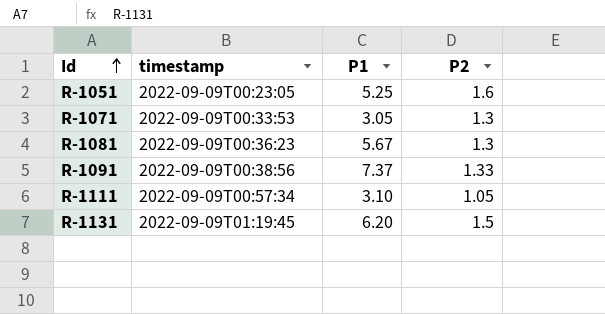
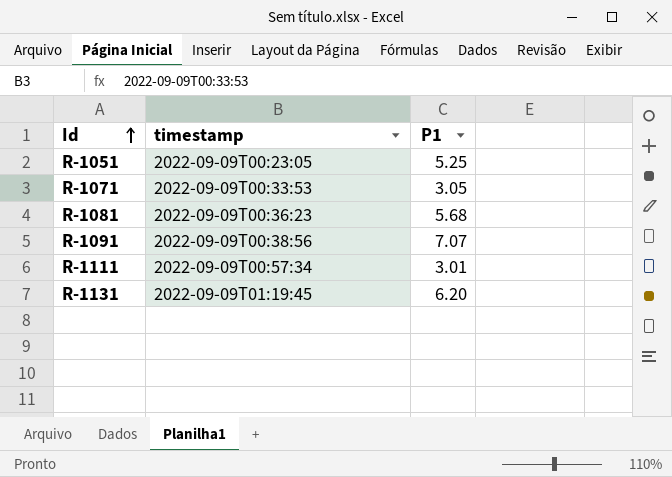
column P2 | position: 4 -> none
R-1081 | P1: 5.67 -> 5.68
R-1091 | P1: 7.37 -> 7.07
R-1111 | P1: 3.10 -> 3.01

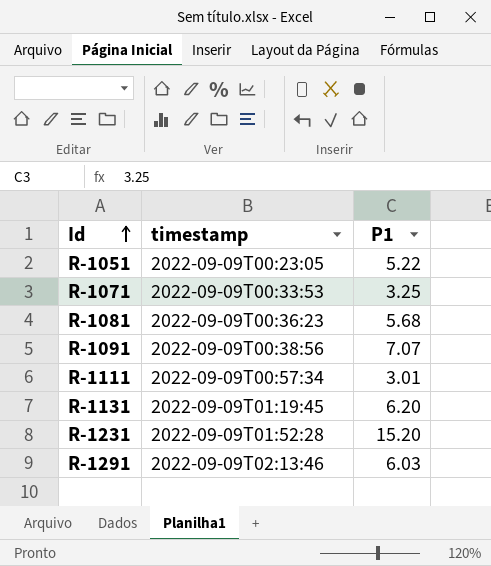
R-1051 | P1: 5.25 -> 5.22
R-1071 | P1: 3.05 -> 3.25
row R-1231: none -> 2022-09-09T01:52:28 | 15.20
row R-1291: none -> 2022-09-09T02:13:46 | 6.03

